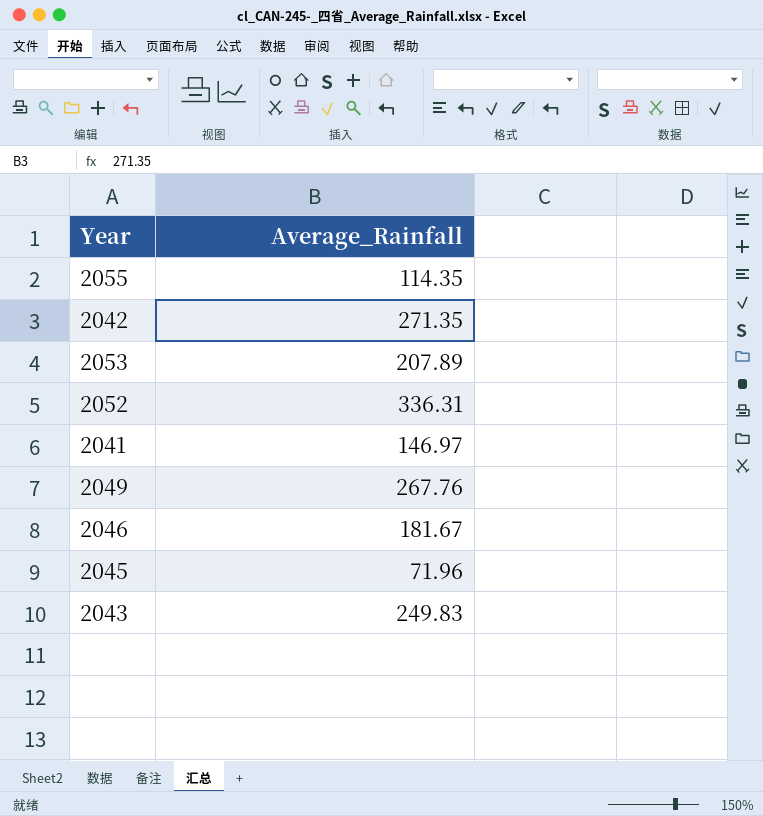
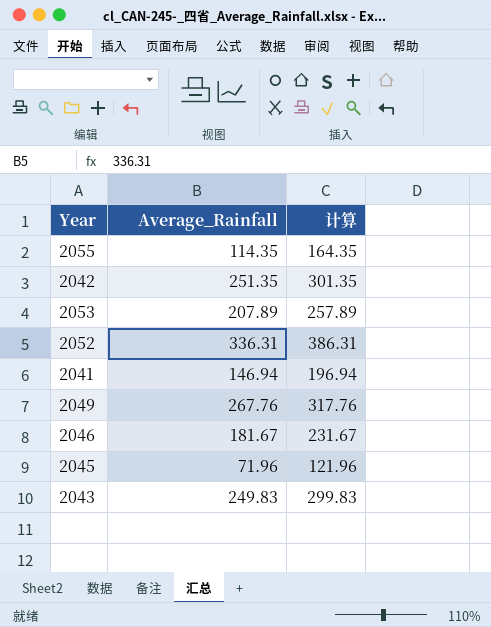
column 计算 | formula: none -> [Average_Rainfall] + 50
2042 | Average_Rainfall: 271.35 -> 251.35
2041 | Average_Rainfall: 146.97 -> 146.94

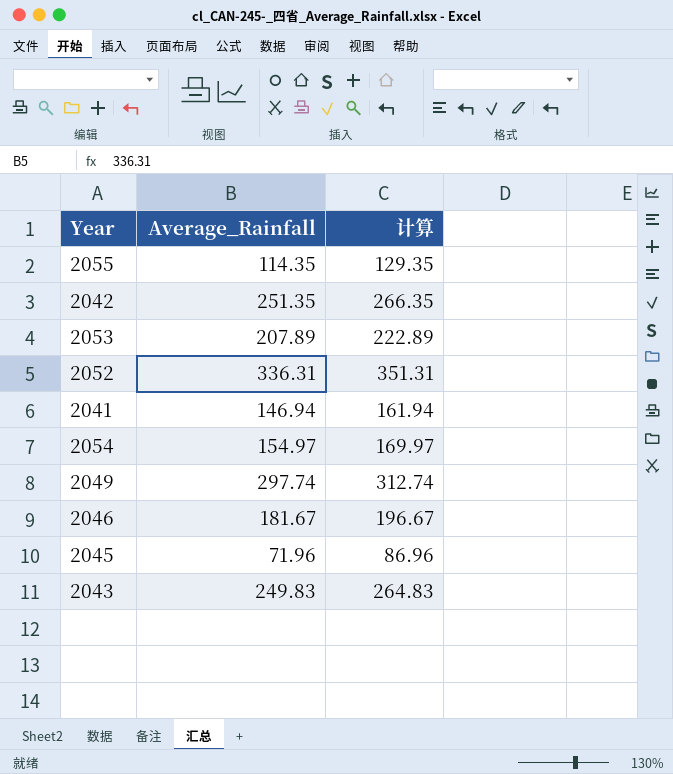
column 计算 | formula: [Average_Rainfall] + 50 -> [Average_Rainfall] + 15
row 2054: none -> 154.97 | 169.97
2049 | Average_Rainfall: 267.76 -> 297.74

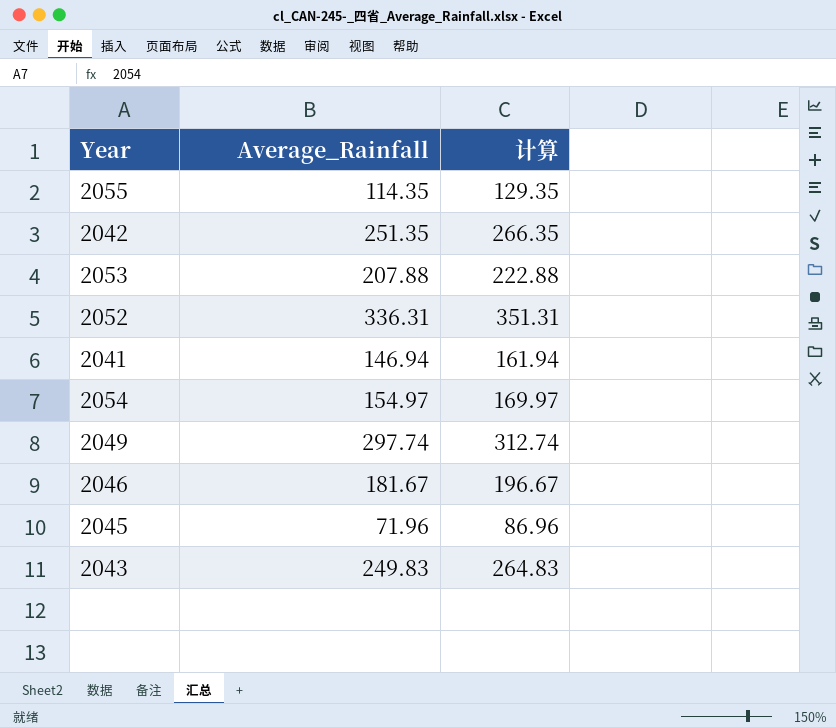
2053 | Average_Rainfall: 207.89 -> 207.88
2053 | 计算: 222.89 -> 222.88

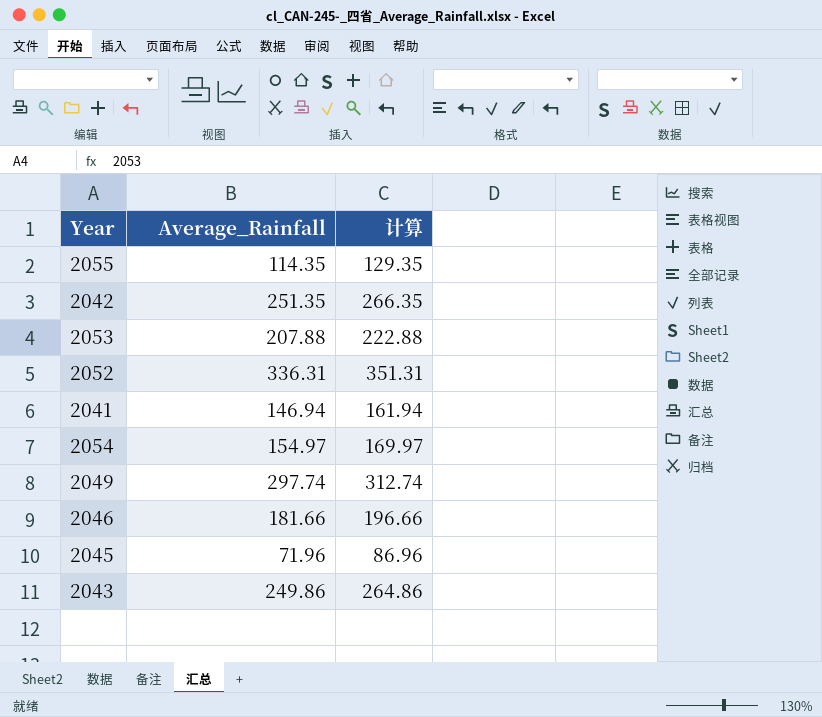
2046 | Average_Rainfall: 181.67 -> 181.66
2046 | 计算: 196.67 -> 196.66
2043 | Average_Rainfall: 249.83 -> 249.86
2043 | 计算: 264.83 -> 264.86

